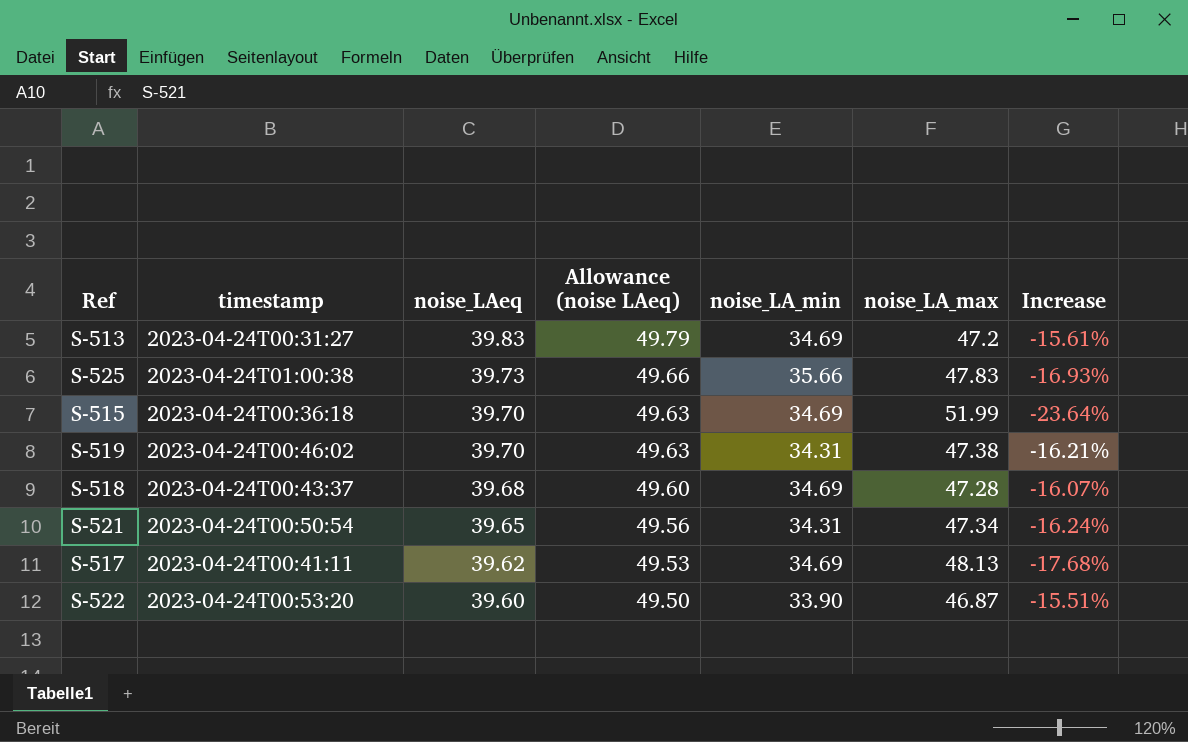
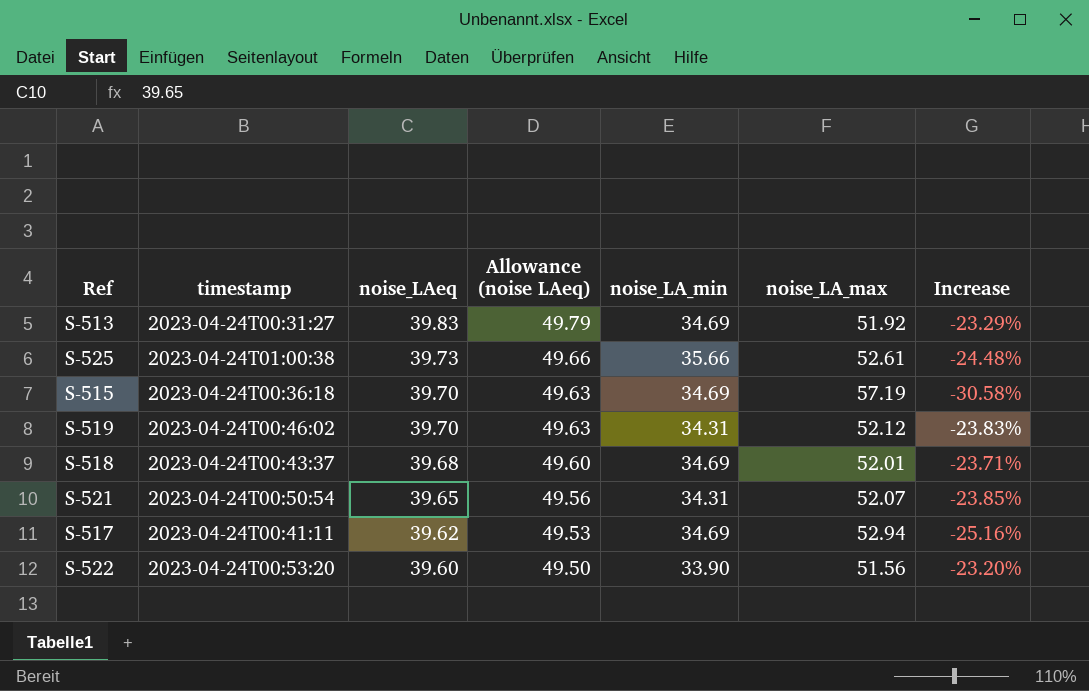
S-513 | noise_LA_max: 47.2 -> 51.92
S-513 | Increase: -15.61% -> -23.29%
S-525 | noise_LA_max: 47.83 -> 52.61
S-525 | Increase: -16.93% -> -24.48%
S-515 | noise_LA_max: 51.99 -> 57.19
S-515 | Increase: -23.64% -> -30.58%
S-519 | noise_LA_max: 47.38 -> 52.12
S-519 | Increase: -16.21% -> -23.83%
S-518 | noise_LA_max: 47.28 -> 52.01
S-518 | Increase: -16.07% -> -23.71%
S-521 | noise_LA_max: 47.34 -> 52.07
S-521 | Increase: -16.24% -> -23.85%
S-517 | noise_LA_max: 48.13 -> 52.94
S-517 | Increase: -17.68% -> -25.16%
S-522 | noise_LA_max: 46.87 -> 51.56
S-522 | Increase: -15.51% -> -23.20%

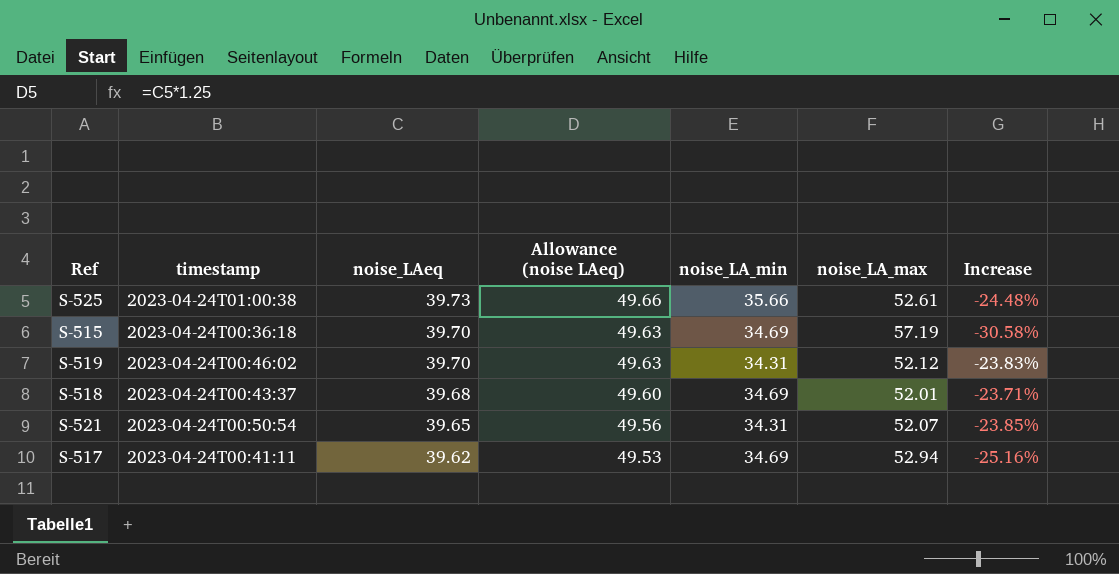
row S-513: 2023-04-24T00:31:27 | 39.83 | 49.79 | 34.69 | 51.92 | -23.29% -> none
row S-522: 2023-04-24T00:53:20 | 39.60 | 49.50 | 33.90 | 51.56 | -23.20% -> none

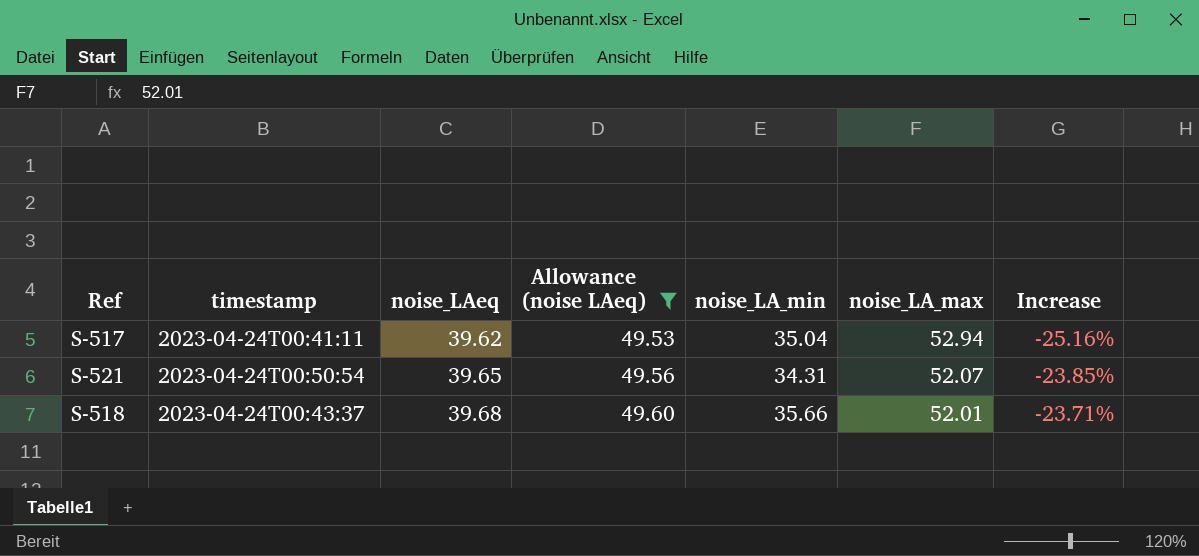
filter: none -> Allowance (noise LAeq) <= 49.60
row order: noise_LAeq descending -> noise_LAeq ascending
S-517 | noise_LA_min: 34.69 -> 35.04
S-518 | noise_LA_min: 34.69 -> 35.66

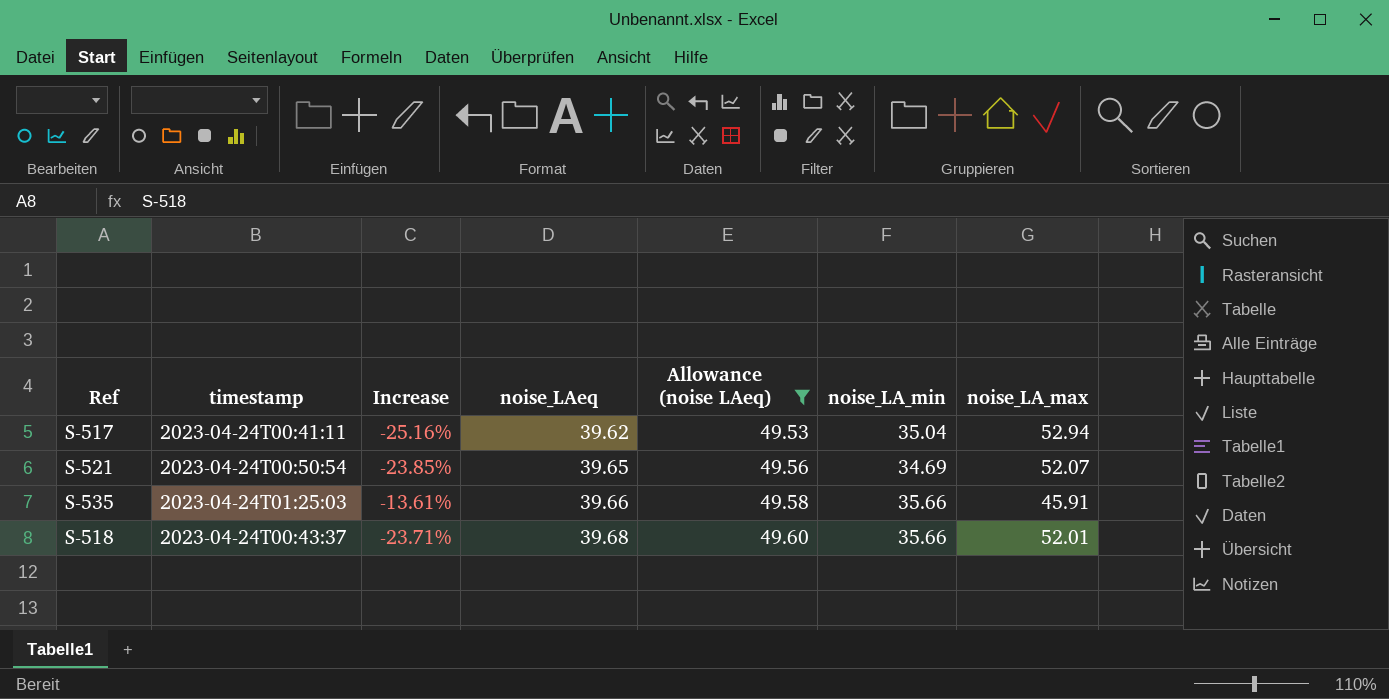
column Increase | position: 7 -> 3
S-521 | noise_LA_min: 34.31 -> 34.69
row S-535: none -> 2023-04-24T01:25:03 | -13.61% | 39.66 | 49.58 | 35.66 | 45.91

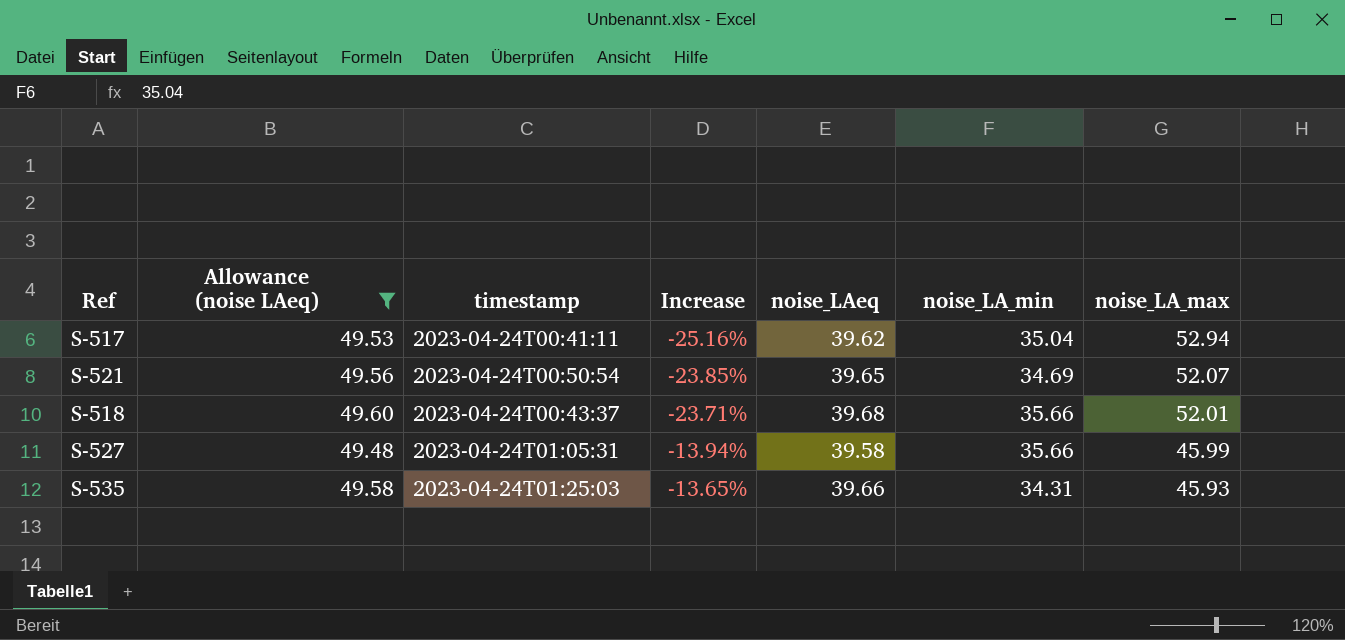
row order: noise_LAeq ascending -> Increase ascending
column Allowance (noise LAeq) | position: 5 -> 2
row S-527: none -> 49.48 | 2023-04-24T01:05:31 | -13.94% | 39.58 | 35.66 | 45.99
S-535 | Increase: -13.61% -> -13.65%
S-535 | noise_LA_min: 35.66 -> 34.31
S-535 | noise_LA_max: 45.91 -> 45.93

